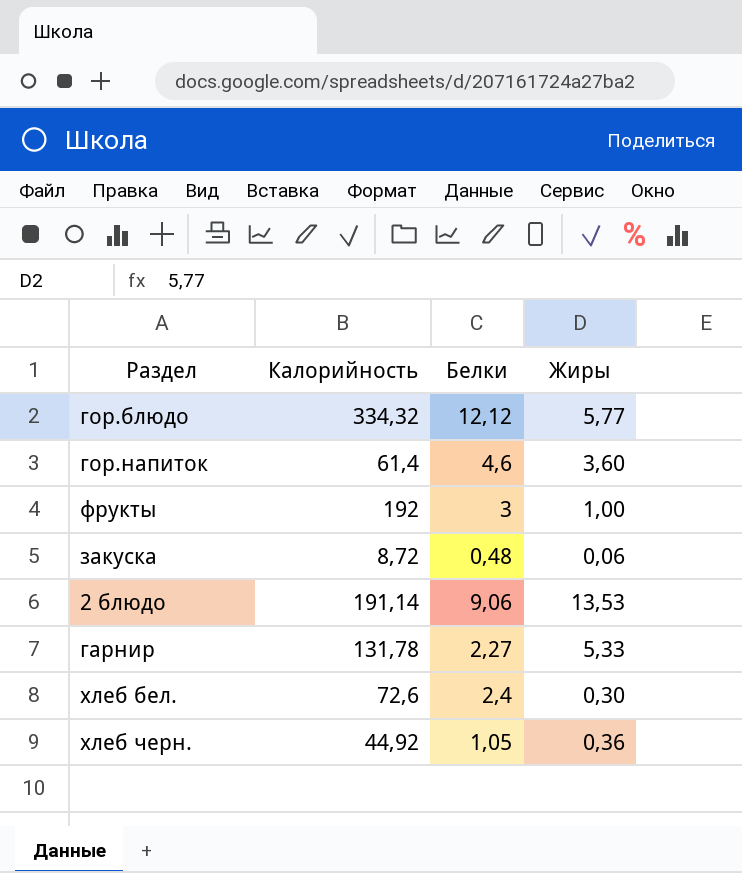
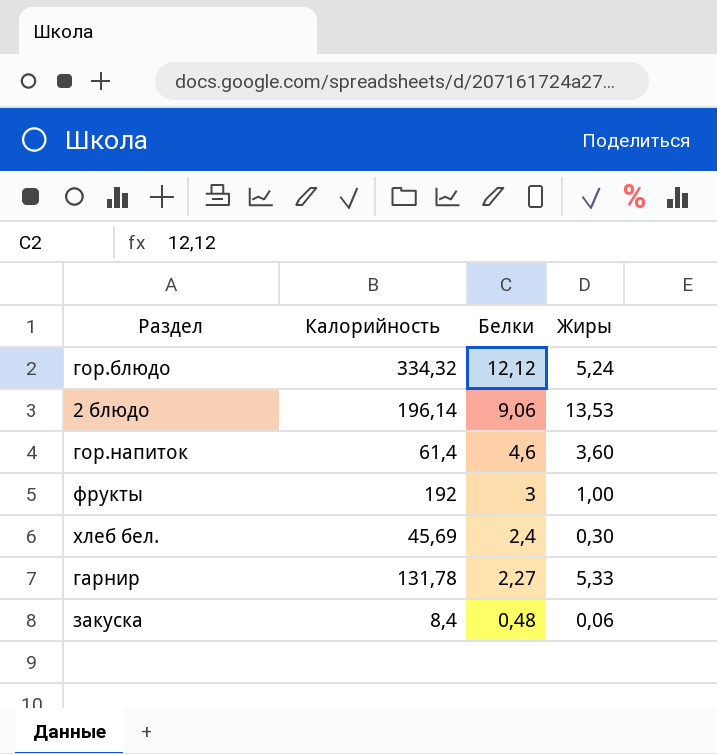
row order: none -> Белки descending
row хлеб черн.: 44,92 | 1,05 | 0,36 -> none
гор.блюдо | Жиры: 5,77 -> 5,24
2 блюдо | Калорийность: 191,14 -> 196,14
хлеб бел. | Калорийность: 72,6 -> 45,69
закуска | Калорийность: 8,72 -> 8,4

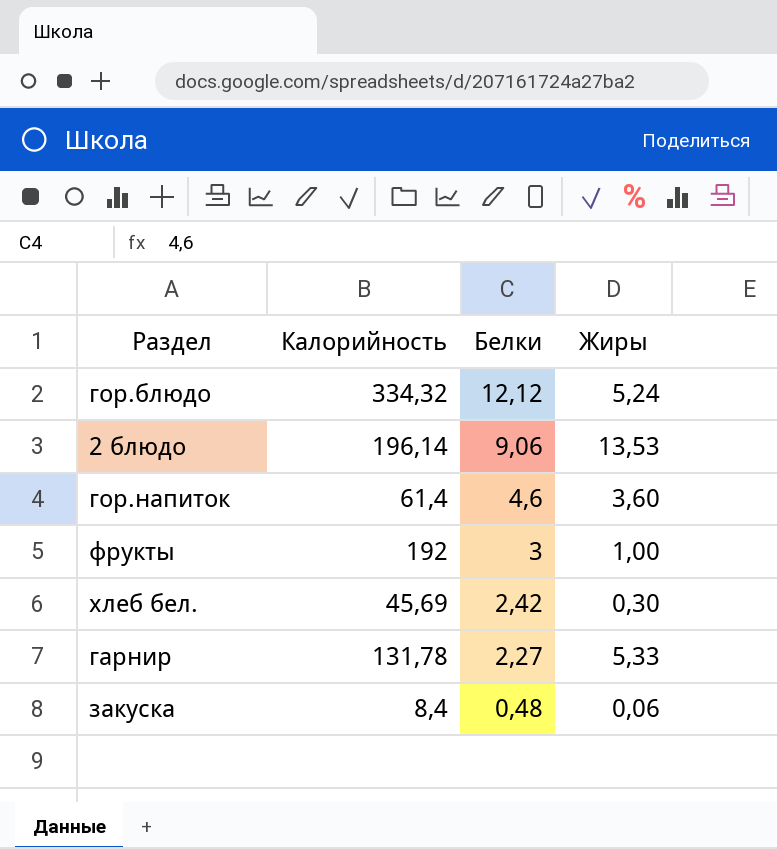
хлеб бел. | Белки: 2,4 -> 2,42

